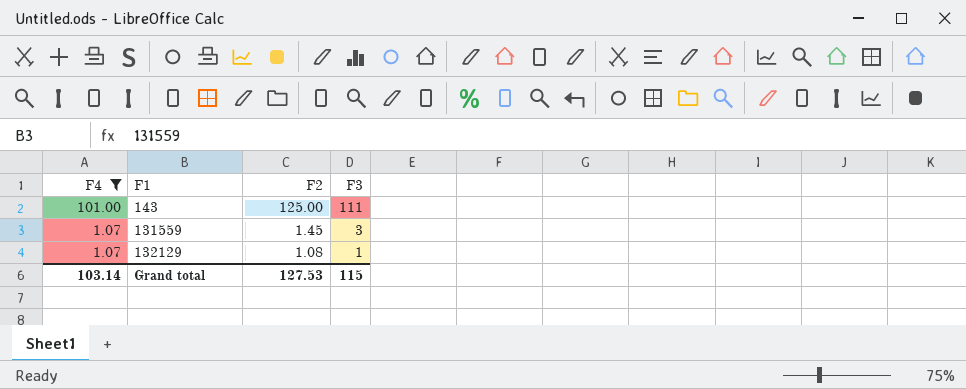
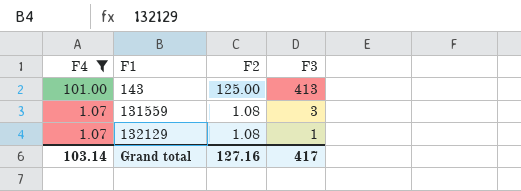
143 | F3: 111 -> 413
131559 | F2: 1.45 -> 1.08
Grand total | F2: 127.53 -> 127.16
Grand total | F3: 115 -> 417

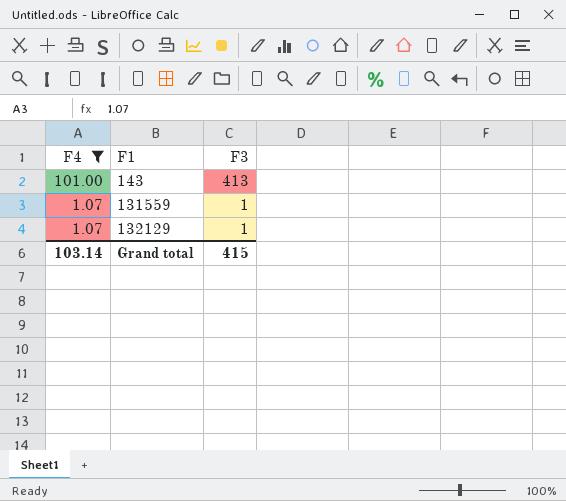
column F2 | position: 3 -> none
131559 | F3: 3 -> 1
Grand total | F3: 417 -> 415

